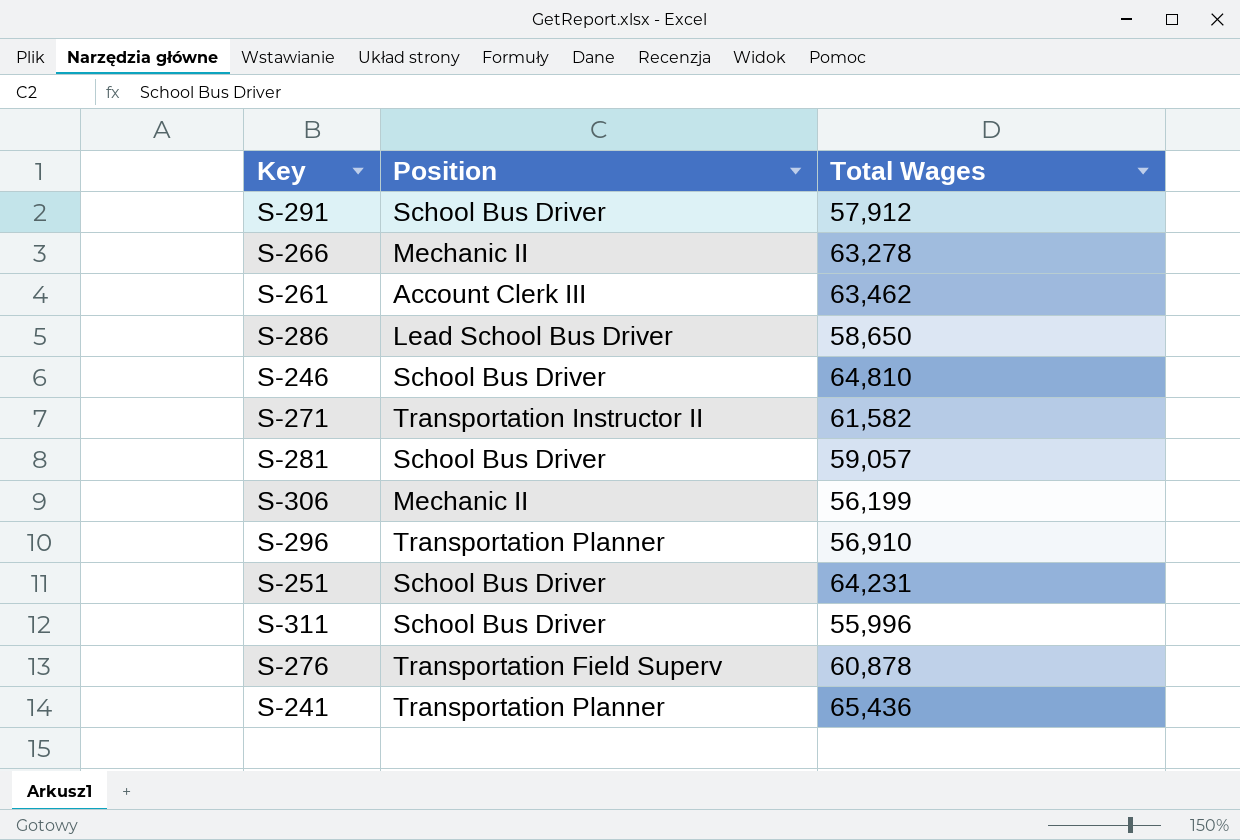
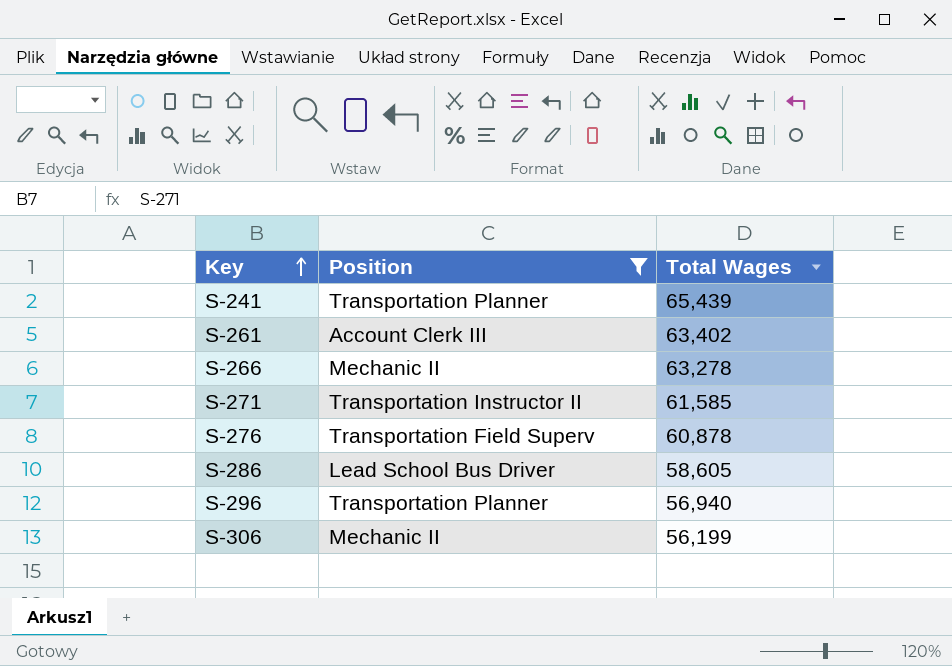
filter: none -> Position != School Bus Driver
row order: none -> Key ascending
S-241 | Total Wages: 65,436 -> 65,439
S-261 | Total Wages: 63,462 -> 63,402
S-271 | Total Wages: 61,582 -> 61,585
S-286 | Total Wages: 58,650 -> 58,605
S-296 | Total Wages: 56,910 -> 56,940

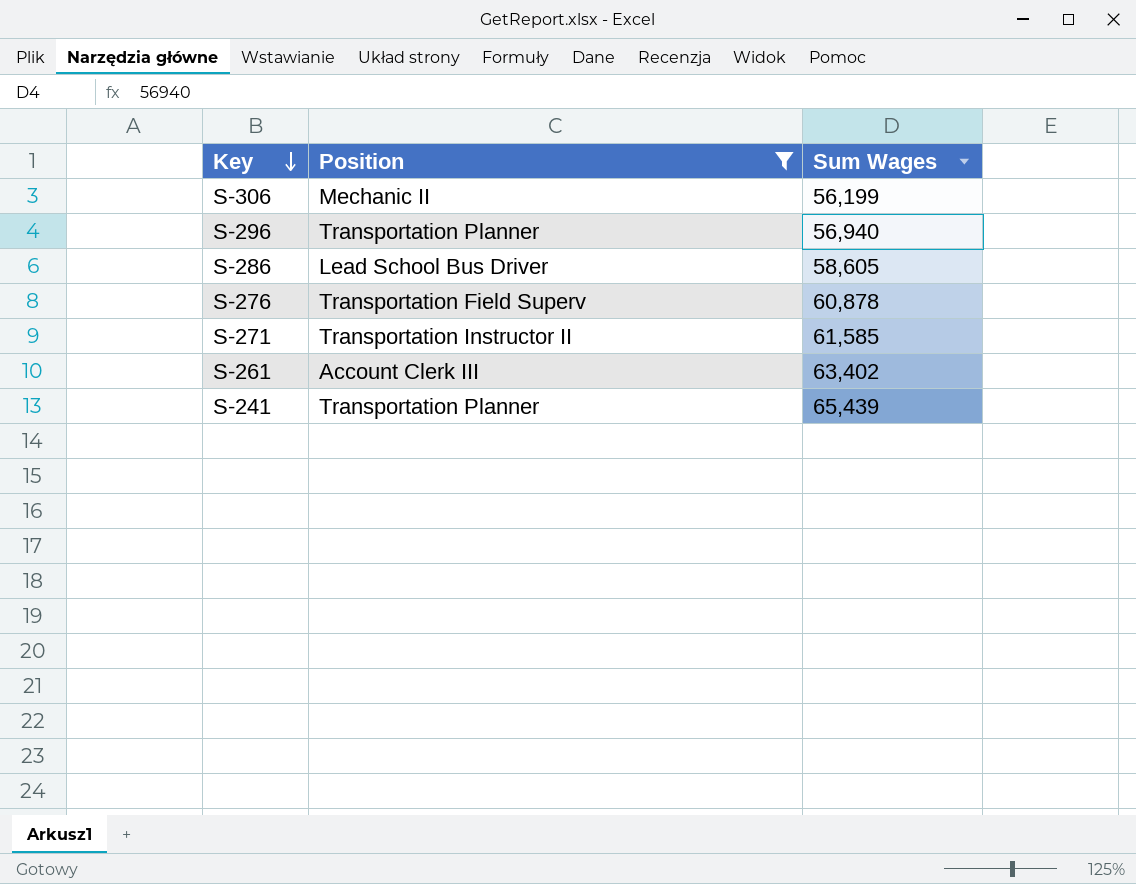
row order: Key ascending -> Key descending
column name: Total Wages -> Sum Wages
row S-266: Mechanic II | 63,278 -> none

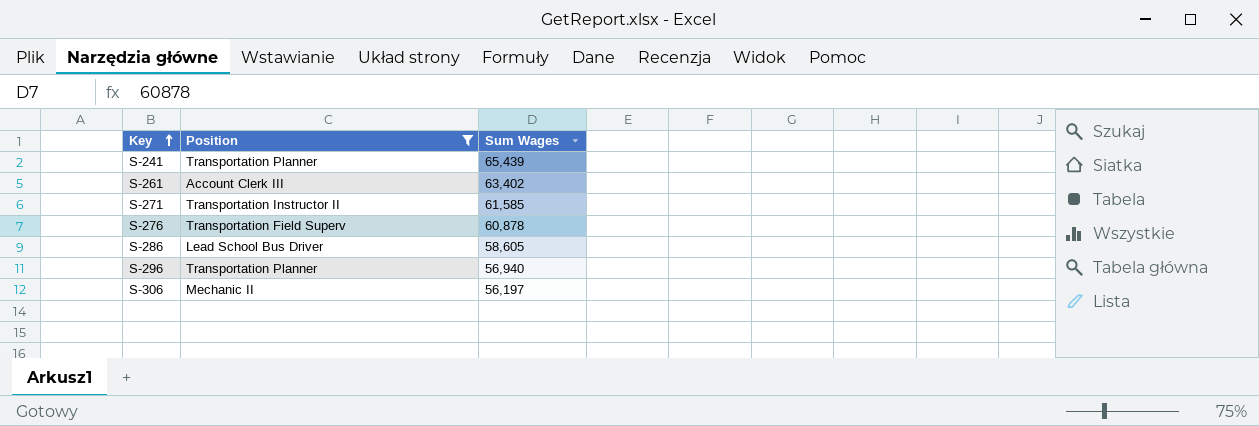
row order: Key descending -> Key ascending
S-306 | Sum Wages: 56,199 -> 56,197

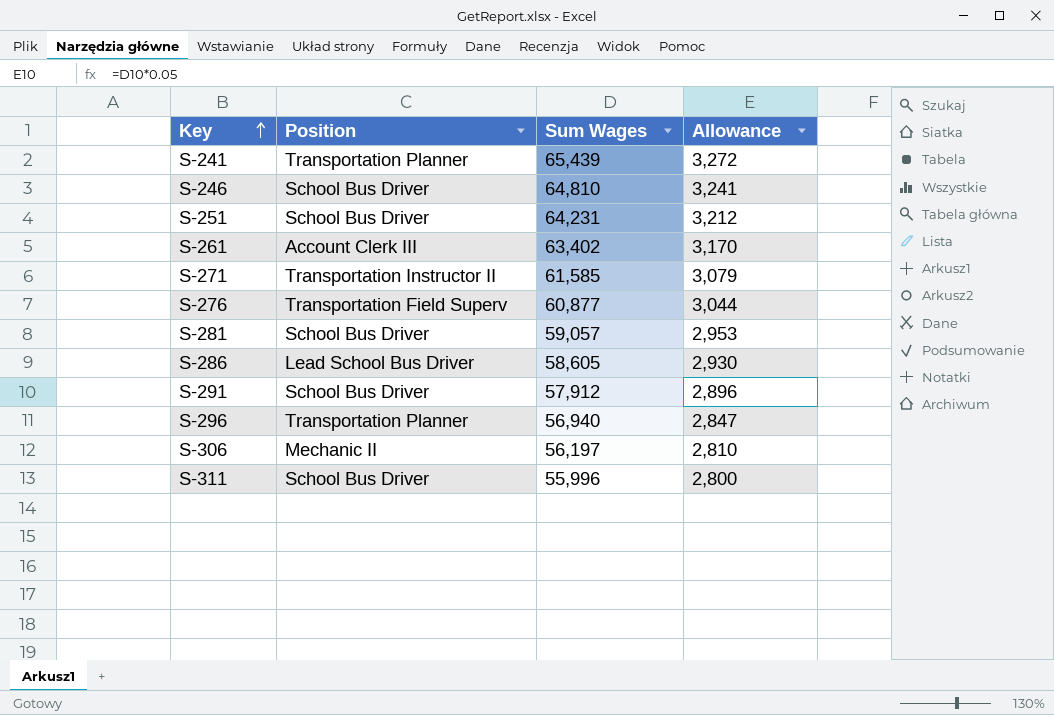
filter: Position != School Bus Driver -> none
column Allowance | formula: none -> [Sum Wages] * 0.05
S-276 | Sum Wages: 60,878 -> 60,877

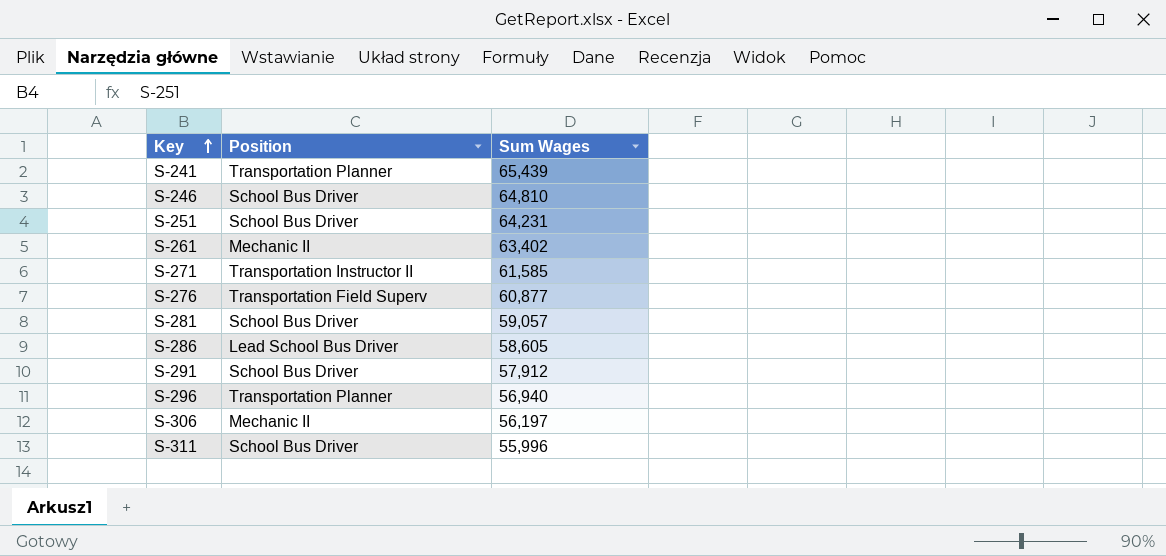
column Allowance | formula: [Sum Wages] * 0.05 -> none
S-261 | Position: Account Clerk III -> Mechanic II

